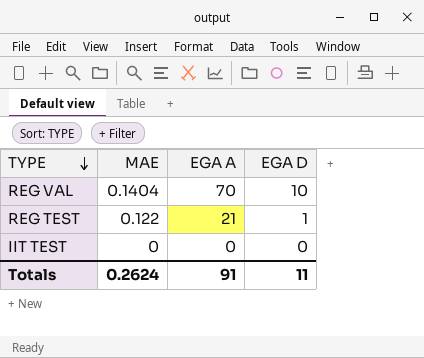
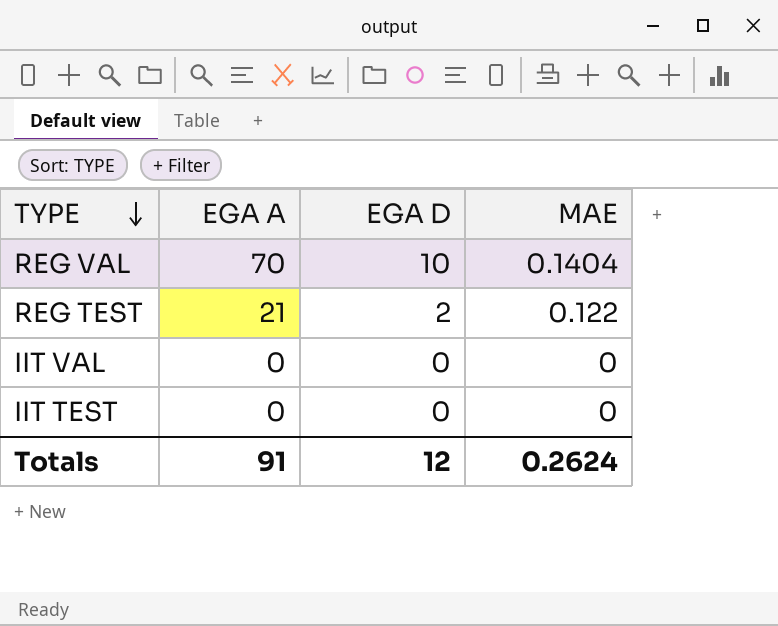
column MAE | position: 2 -> 4
REG TEST | EGA D: 1 -> 2
row IIT VAL: none -> 0 | 0 | 0
Totals | EGA D: 11 -> 12

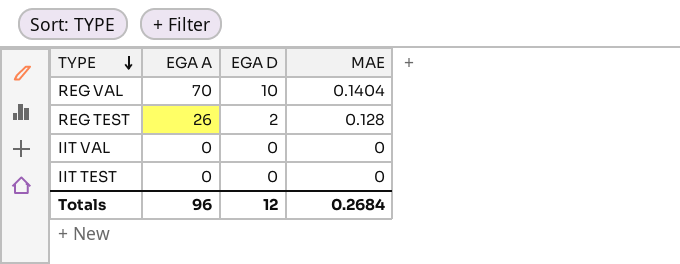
REG TEST | EGA A: 21 -> 26
REG TEST | MAE: 0.122 -> 0.128
Totals | EGA A: 91 -> 96
Totals | MAE: 0.2624 -> 0.2684

